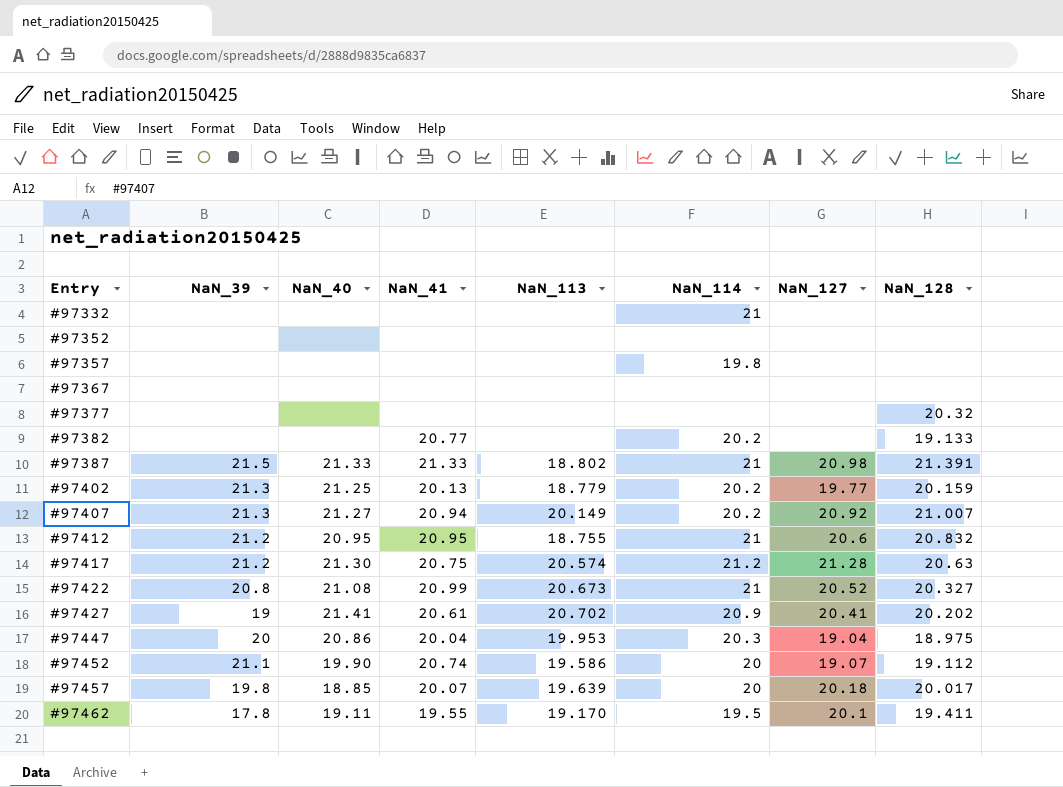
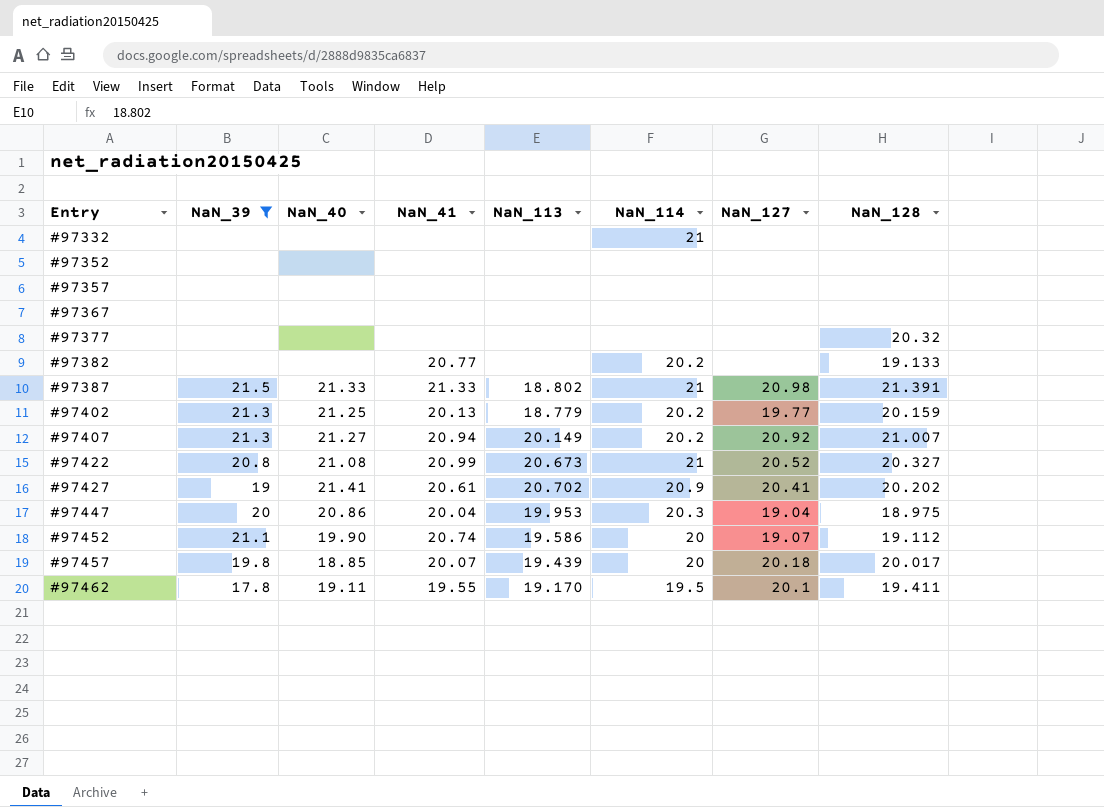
filter: none -> NaN_39 != 21.2
#97357 | NaN_114: 19.8 -> none
#97457 | NaN_113: 19.639 -> 19.439

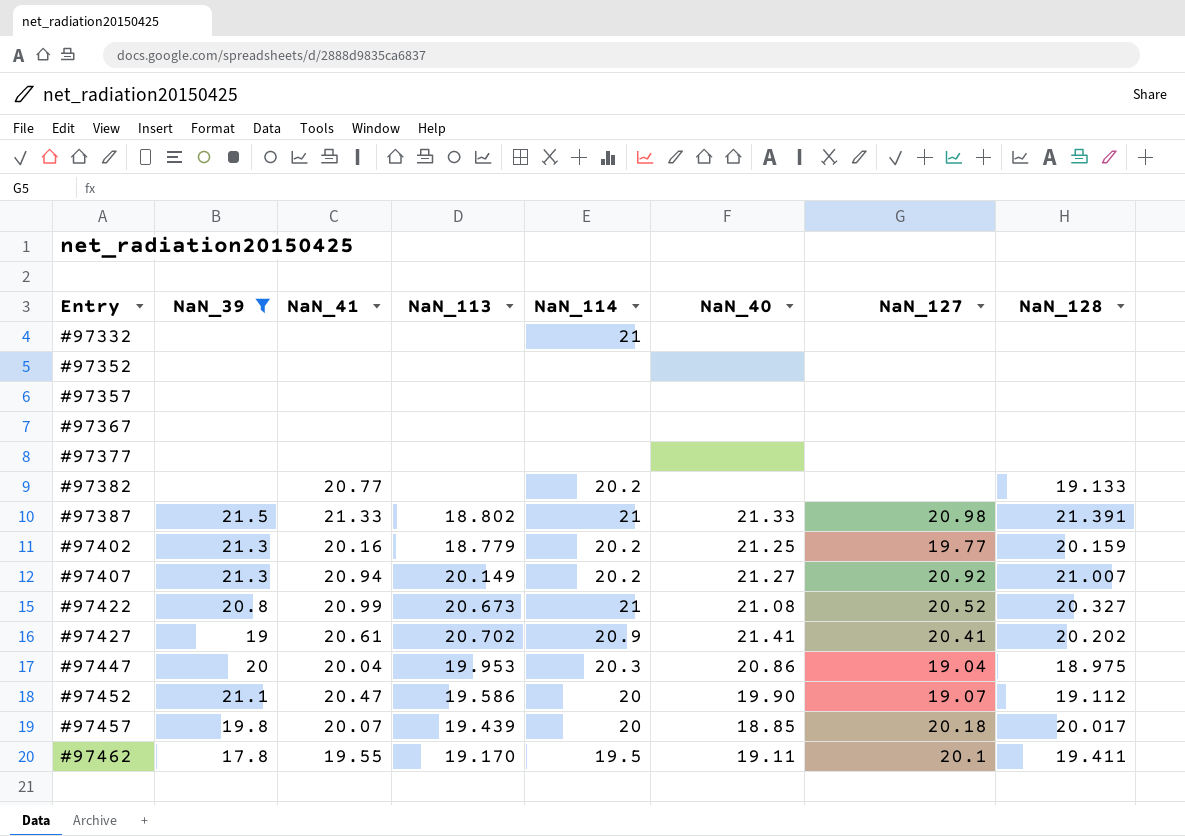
column NaN_40 | position: 3 -> 6
#97377 | NaN_128: 20.32 -> none
#97402 | NaN_41: 20.13 -> 20.16
#97452 | NaN_41: 20.74 -> 20.47

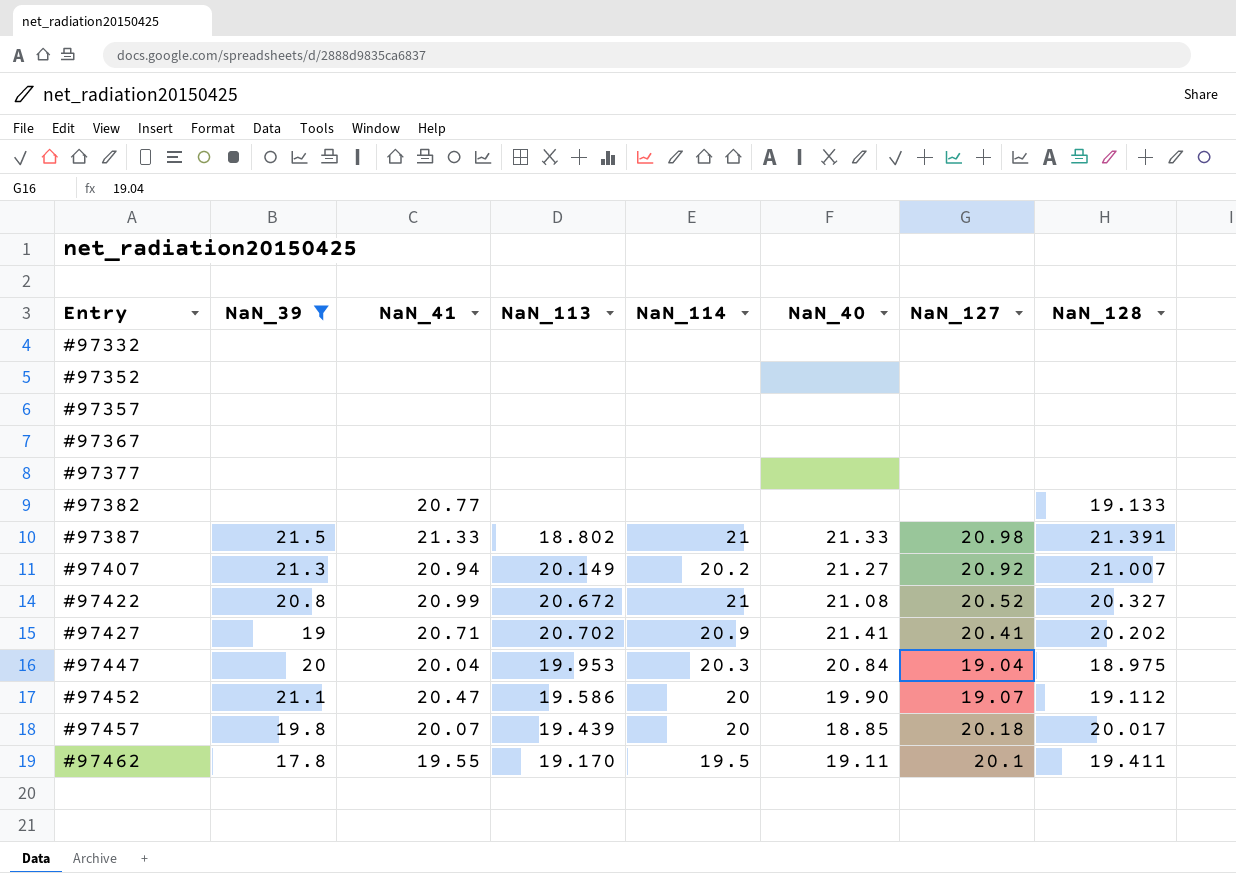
row #97402: 21.3 | 20.16 | 18.779 | 20.2 | 21.25 | 19.77 | 20.159 -> none
#97332 | NaN_114: 21 -> none
#97382 | NaN_114: 20.2 -> none
#97422 | NaN_113: 20.673 -> 20.672
#97427 | NaN_41: 20.61 -> 20.71
#97447 | NaN_40: 20.86 -> 20.84

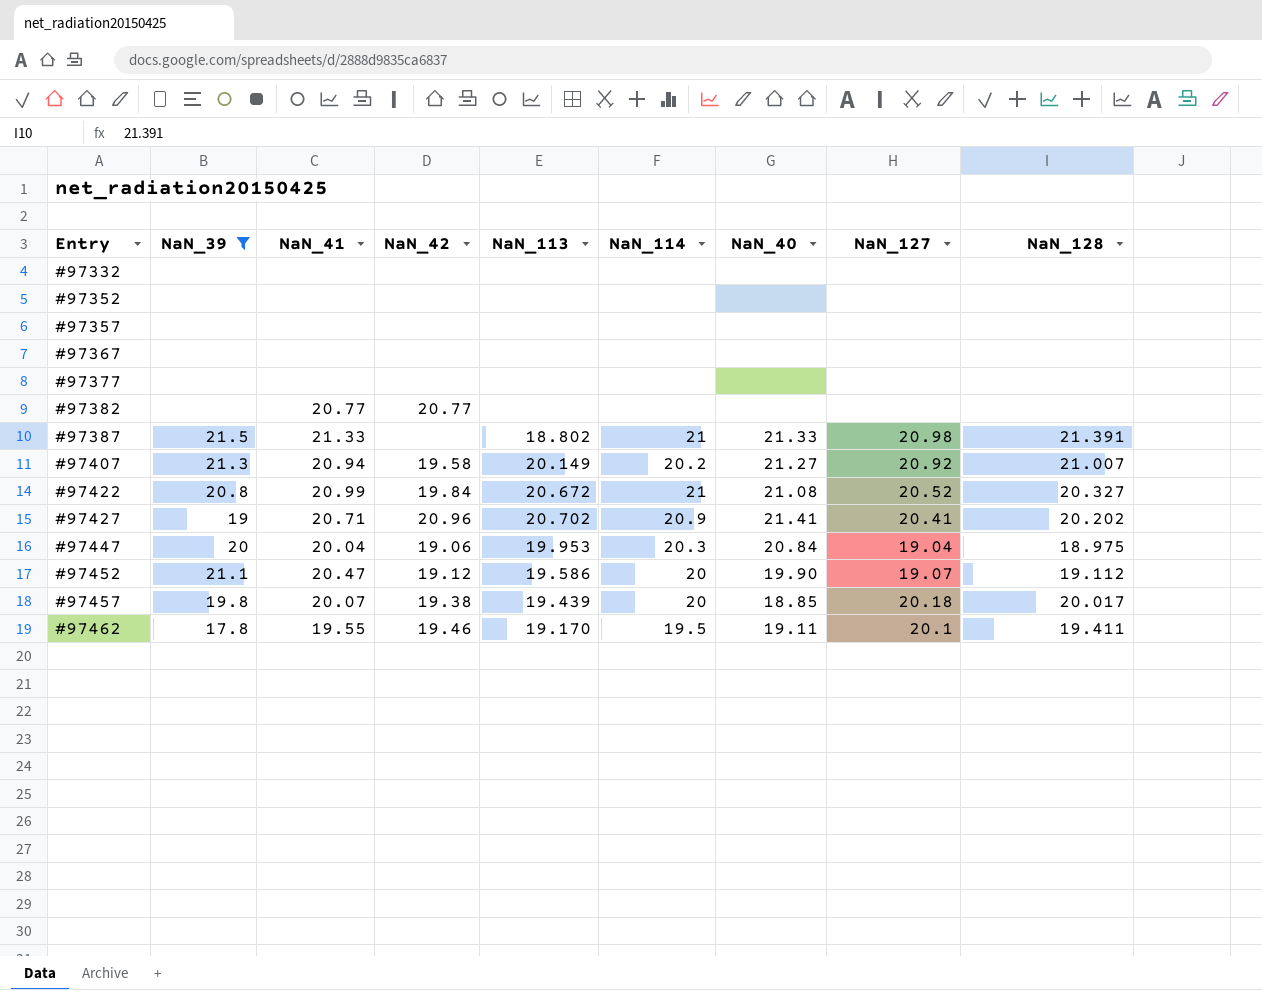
column NaN_42 | position: none -> 4
#97382 | NaN_128: 19.133 -> none

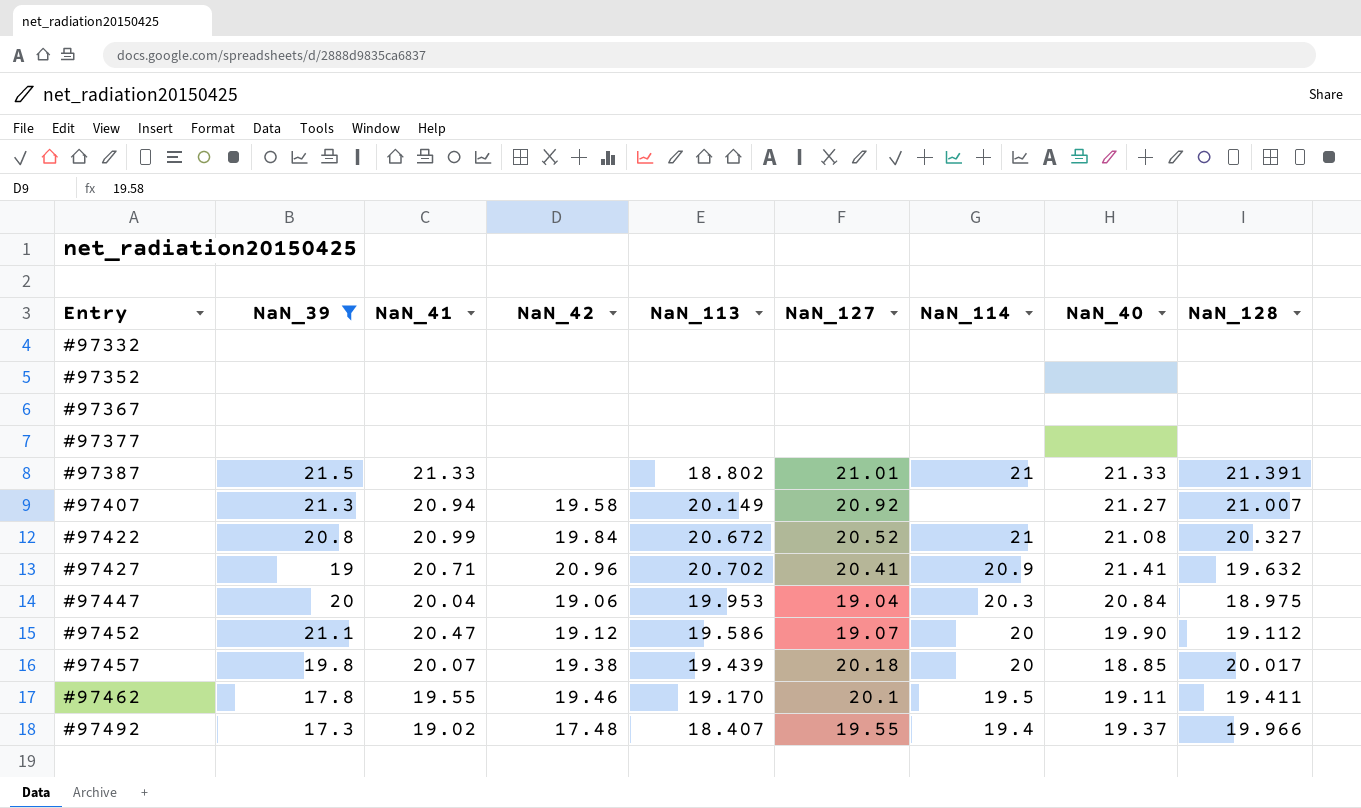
column NaN_127 | position: 8 -> 6
row #97357: none | none | none | none | none | none | none | none -> none
row #97382: none | 20.77 | 20.77 | none | none | none | none | none -> none
#97387 | NaN_127: 20.98 -> 21.01
#97407 | NaN_114: 20.2 -> none
#97427 | NaN_128: 20.202 -> 19.632
row #97492: none -> 17.3 | 19.02 | 17.48 | 18.407 | 19.55 | 19.4 | 19.37 | 19.966

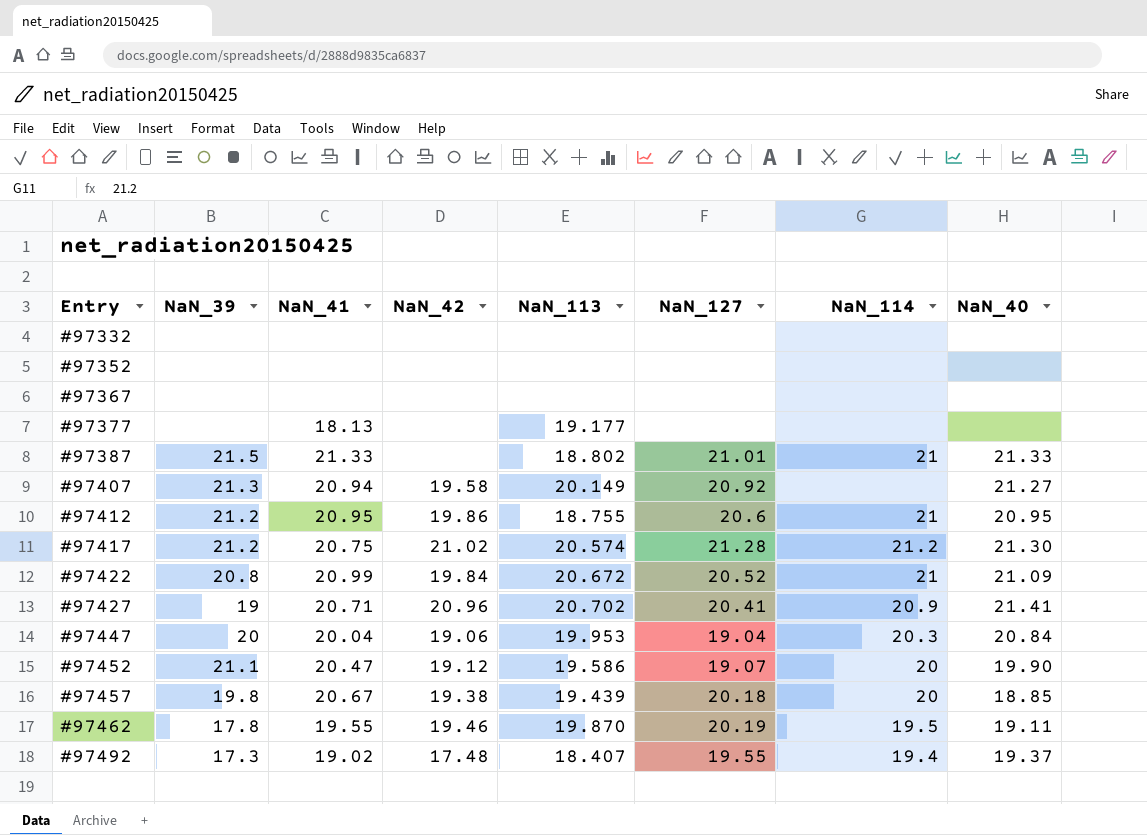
filter: NaN_39 != 21.2 -> none
column NaN_128 | position: 9 -> none
#97377 | NaN_41: none -> 18.13
#97377 | NaN_113: none -> 19.177
#97422 | NaN_40: 21.08 -> 21.09
#97457 | NaN_41: 20.07 -> 20.67
#97462 | NaN_113: 19.170 -> 19.870
#97462 | NaN_127: 20.1 -> 20.19

